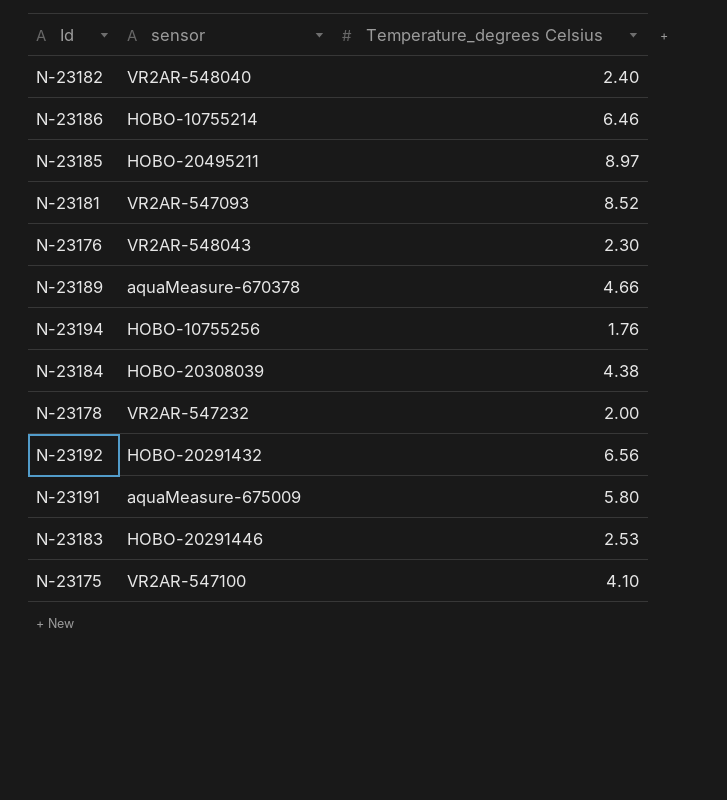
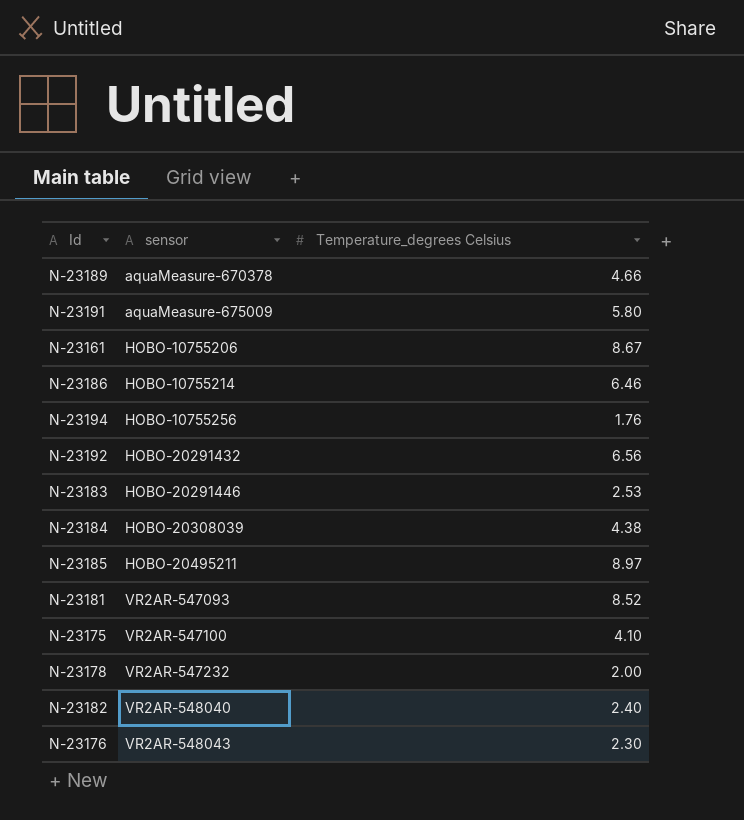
row order: none -> sensor ascending
row N-23161: none -> HOBO-10755206 | 8.67

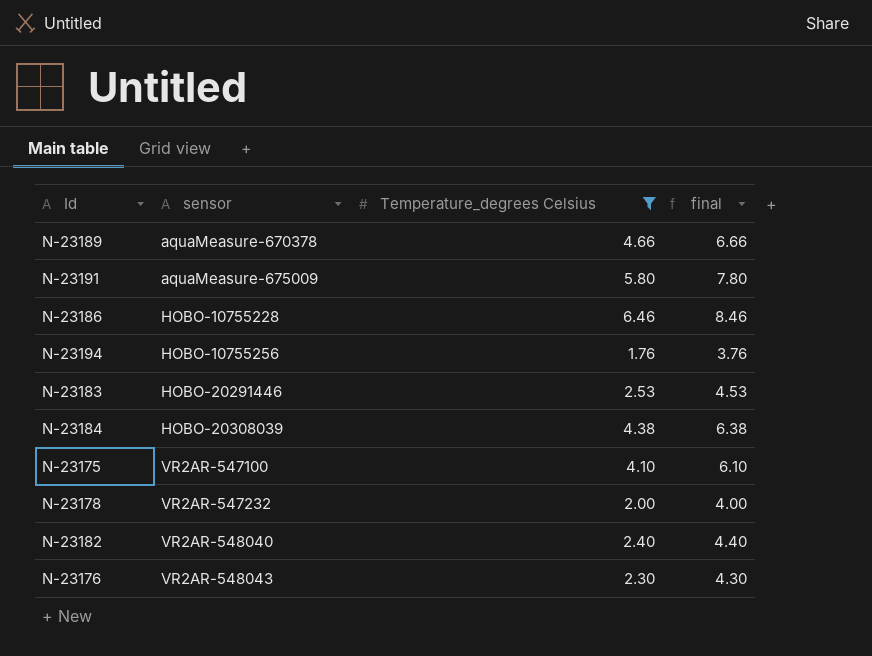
filter: none -> Temperature_degrees Celsius <= 6.46
column final | formula: none -> [Temperature_degrees Celsius] + 2
N-23186 | sensor: HOBO-10755214 -> HOBO-10755228

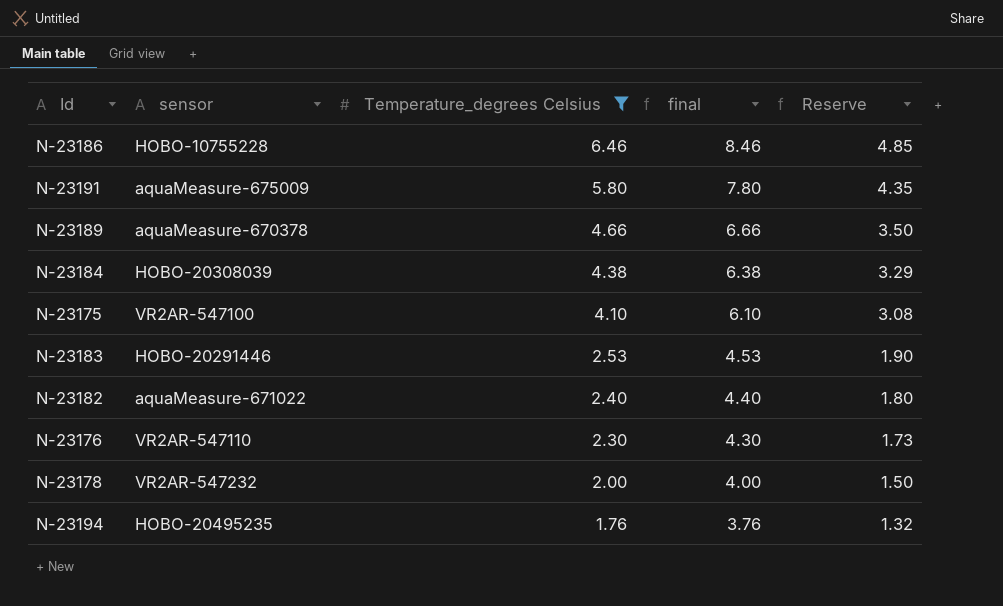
row order: sensor ascending -> Temperature_degrees Celsius descending
column Reserve | formula: none -> [Temperature_degrees Celsius] * 0.75
N-23182 | sensor: VR2AR-548040 -> aquaMeasure-671022
N-23176 | sensor: VR2AR-548043 -> VR2AR-547110
N-23194 | sensor: HOBO-10755256 -> HOBO-20495235

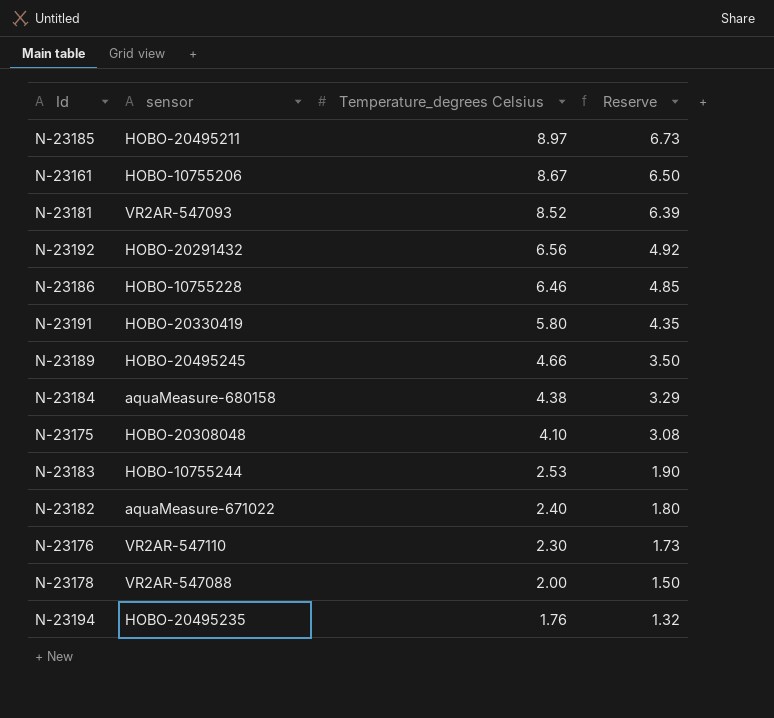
filter: Temperature_degrees Celsius <= 6.46 -> none
column final | formula: [Temperature_degrees Celsius] + 2 -> none
N-23191 | sensor: aquaMeasure-675009 -> HOBO-20330419
N-23189 | sensor: aquaMeasure-670378 -> HOBO-20495245
N-23184 | sensor: HOBO-20308039 -> aquaMeasure-680158
N-23175 | sensor: VR2AR-547100 -> HOBO-20308048
N-23183 | sensor: HOBO-20291446 -> HOBO-10755244
N-23178 | sensor: VR2AR-547232 -> VR2AR-547088

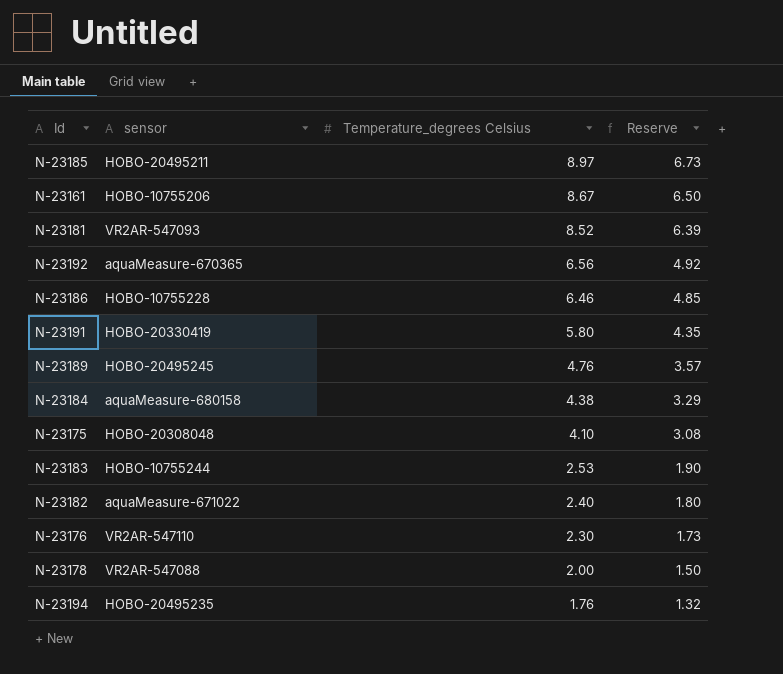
N-23192 | sensor: HOBO-20291432 -> aquaMeasure-670365
N-23189 | Temperature_degrees Celsius: 4.66 -> 4.76
N-23189 | Reserve: 3.50 -> 3.57

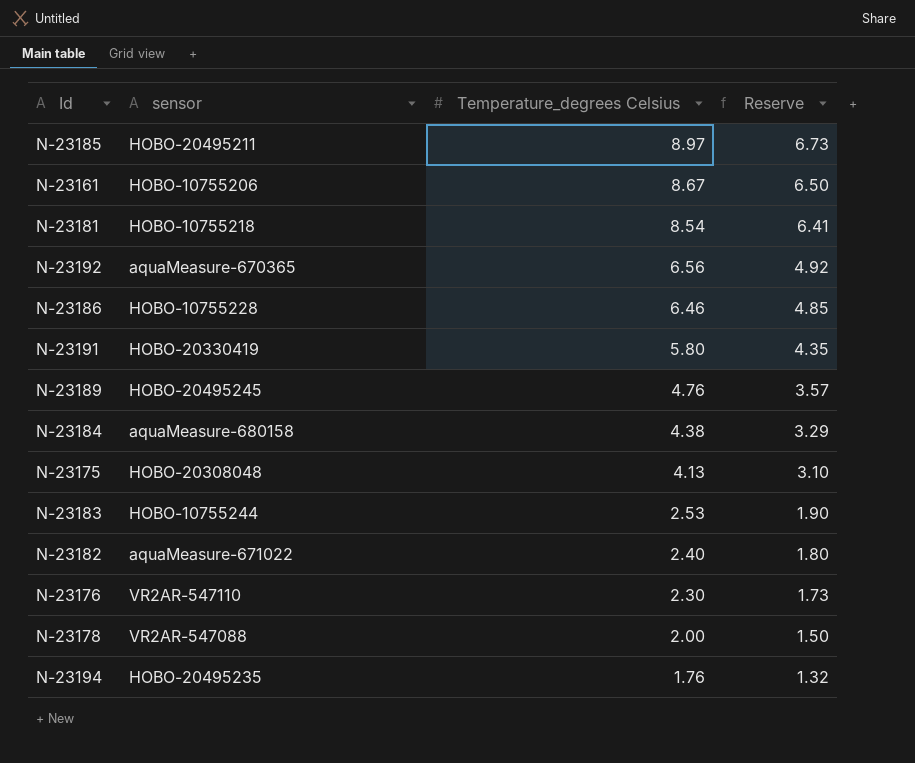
N-23181 | sensor: VR2AR-547093 -> HOBO-10755218
N-23181 | Temperature_degrees Celsius: 8.52 -> 8.54
N-23181 | Reserve: 6.39 -> 6.41
N-23175 | Temperature_degrees Celsius: 4.10 -> 4.13
N-23175 | Reserve: 3.08 -> 3.10

